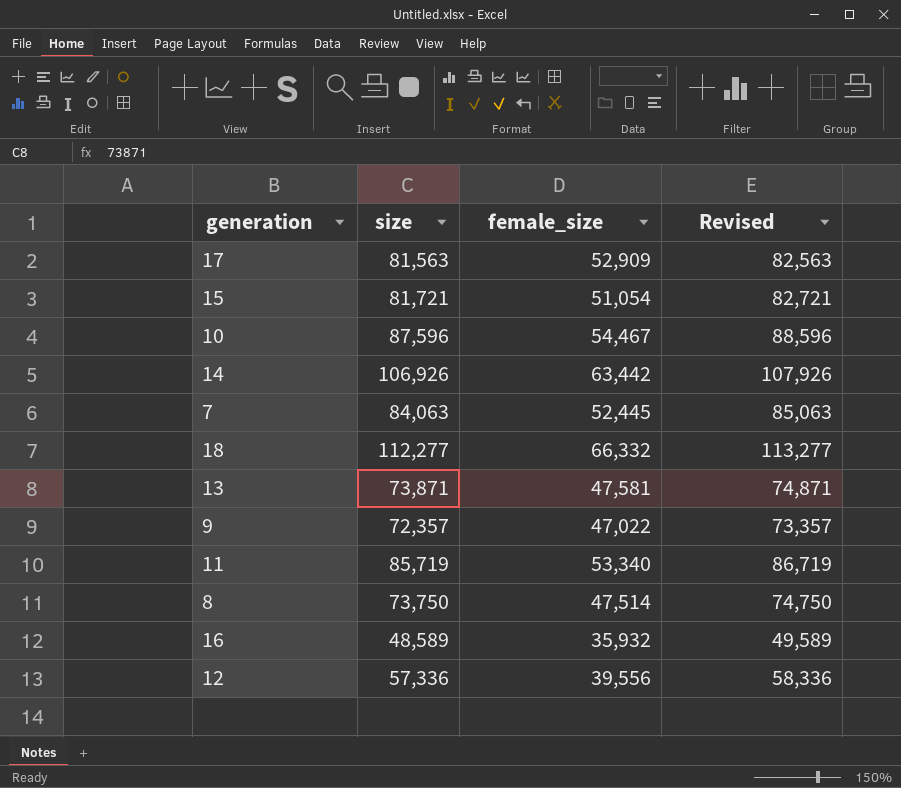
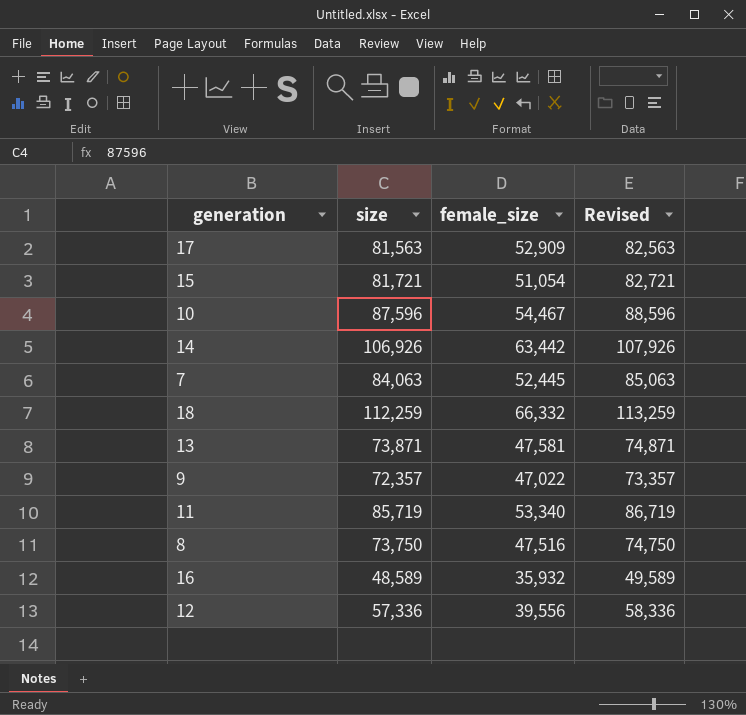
18 | size: 112,277 -> 112,259
18 | Revised: 113,277 -> 113,259
8 | female_size: 47,514 -> 47,516

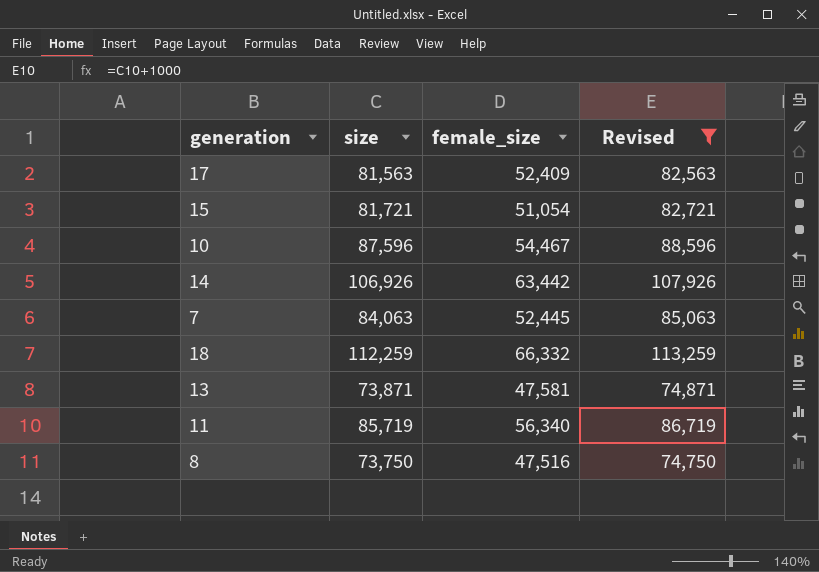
filter: none -> Revised >= 74,750
17 | female_size: 52,909 -> 52,409
11 | female_size: 53,340 -> 56,340

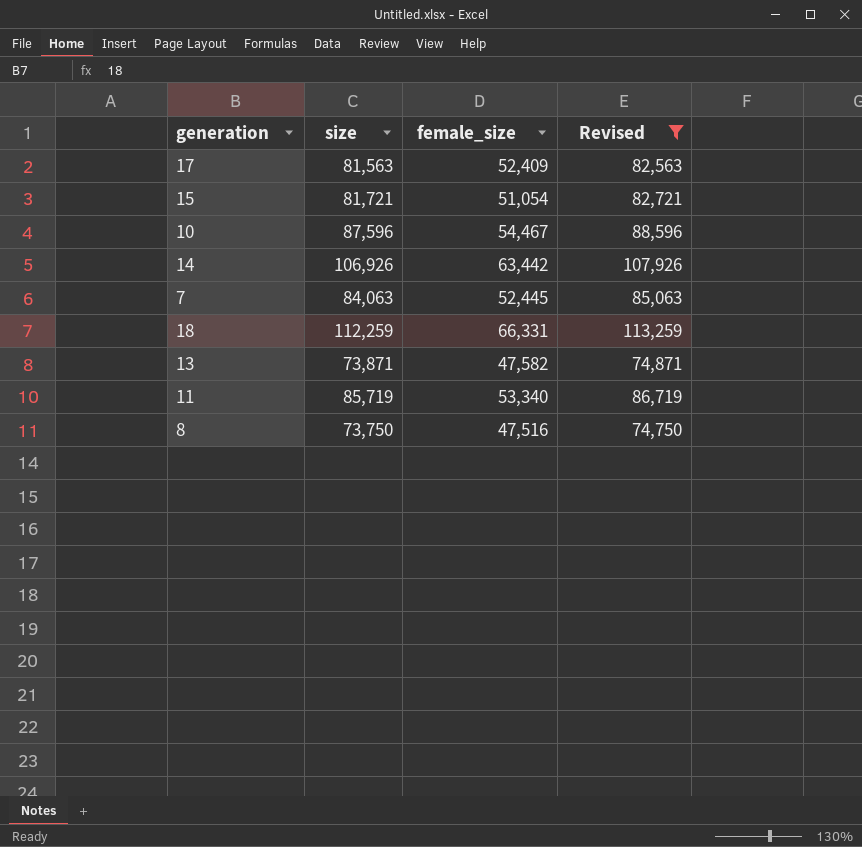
18 | female_size: 66,332 -> 66,331
13 | female_size: 47,581 -> 47,582
11 | female_size: 56,340 -> 53,340

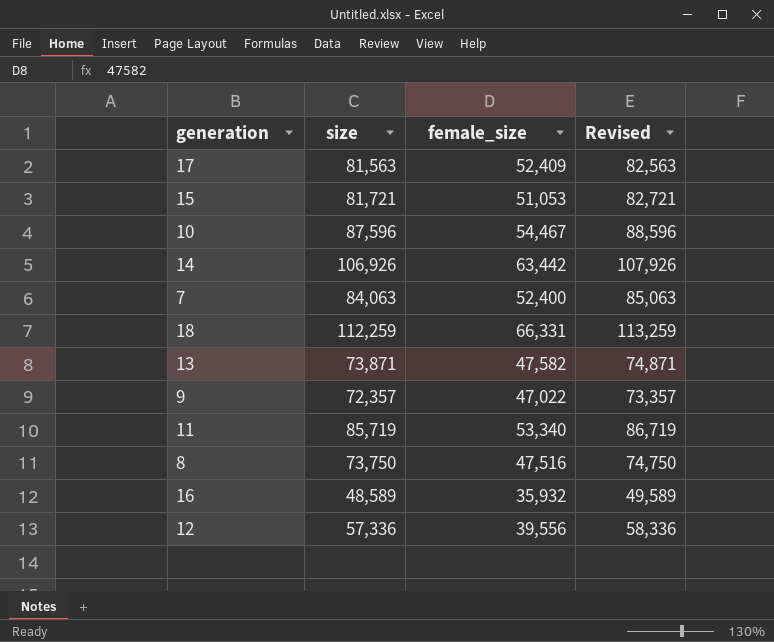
filter: Revised >= 74,750 -> none
15 | female_size: 51,054 -> 51,053
7 | female_size: 52,445 -> 52,400

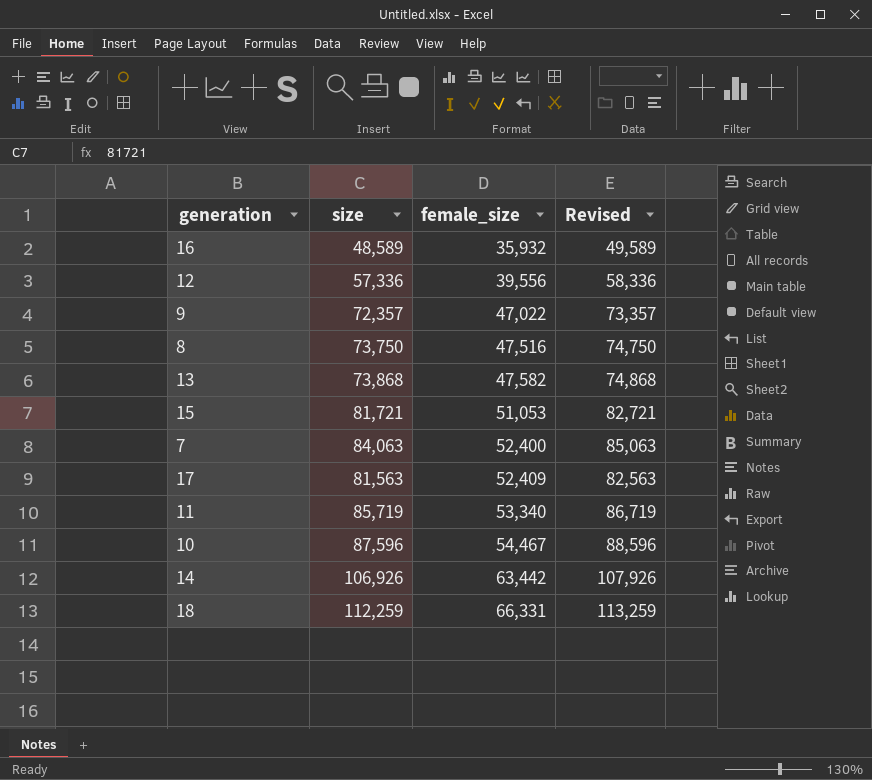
row order: none -> female_size ascending
13 | size: 73,871 -> 73,868
13 | Revised: 74,871 -> 74,868

